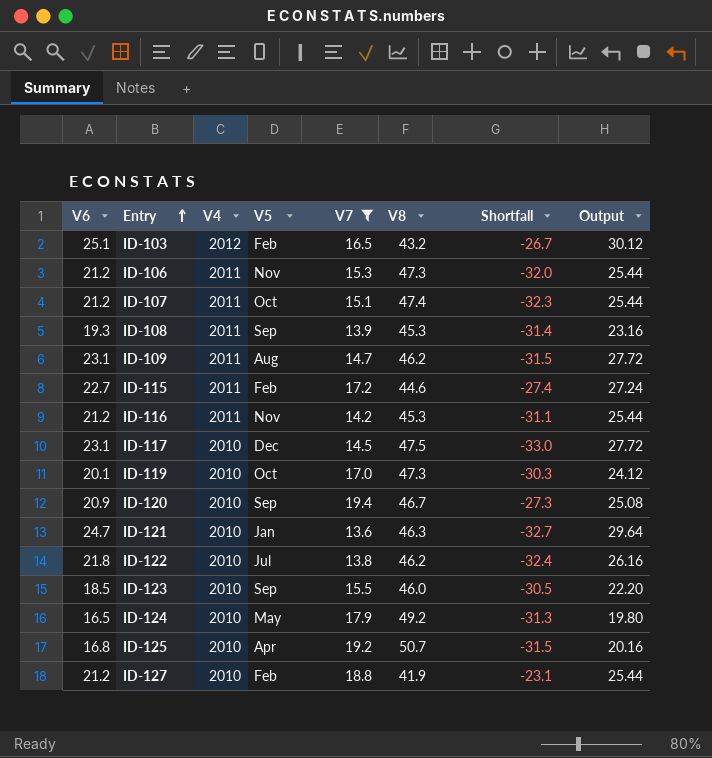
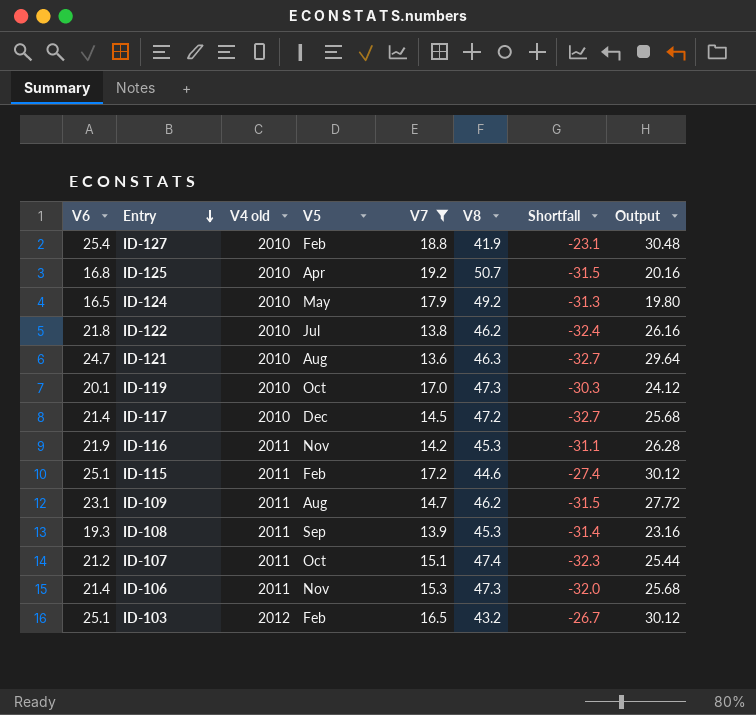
row order: Entry ascending -> Entry descending
column name: V4 -> V4 old
row ID-120: 20.9 | 2010 | Sep | 19.4 | 46.7 | -27.3 | 25.08 -> none
row ID-123: 18.5 | 2010 | Sep | 15.5 | 46.0 | -30.5 | 22.20 -> none
ID-127 | V6: 21.2 -> 25.4
ID-127 | Output: 25.44 -> 30.48
ID-121 | V5: Jan -> Aug
ID-117 | V6: 23.1 -> 21.4
ID-117 | V8: 47.5 -> 47.2
ID-117 | Shortfall: -33.0 -> -32.7
ID-117 | Output: 27.72 -> 25.68
ID-116 | V6: 21.2 -> 21.9
ID-116 | Output: 25.44 -> 26.28
ID-115 | V6: 22.7 -> 25.1
ID-115 | Output: 27.24 -> 30.12
ID-106 | V6: 21.2 -> 21.4
ID-106 | Output: 25.44 -> 25.68

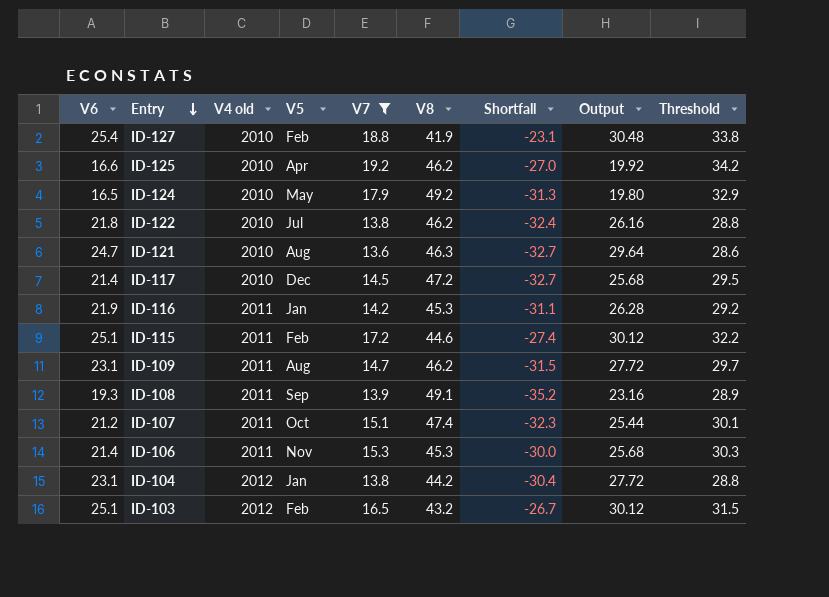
column Threshold | formula: none -> [V7] + 15
row ID-119: 20.1 | 2010 | Oct | 17.0 | 47.3 | -30.3 | 24.12 -> none
ID-125 | V6: 16.8 -> 16.6
ID-125 | V8: 50.7 -> 46.2
ID-125 | Shortfall: -31.5 -> -27.0
ID-125 | Output: 20.16 -> 19.92
ID-116 | V5: Nov -> Jan
ID-108 | V8: 45.3 -> 49.1
ID-108 | Shortfall: -31.4 -> -35.2
ID-106 | V8: 47.3 -> 45.3
ID-106 | Shortfall: -32.0 -> -30.0
row ID-104: none -> 23.1 | 2012 | Jan | 13.8 | 44.2 | -30.4 | 27.72 | 28.8

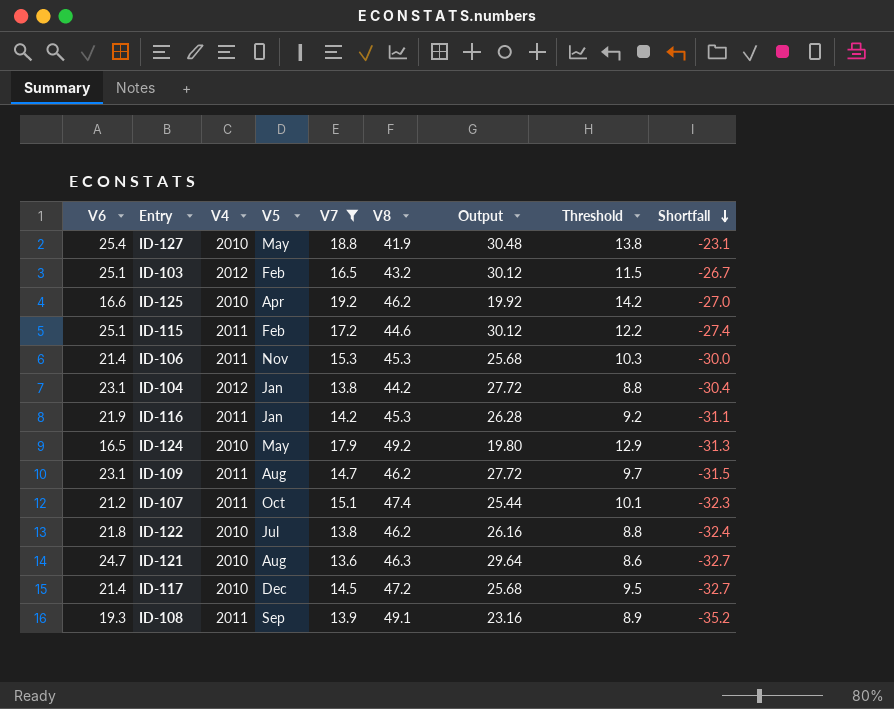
row order: Entry descending -> Shortfall descending
column name: V4 old -> V4
column Threshold | formula: [V7] + 15 -> [V7] - 5
column Shortfall | position: 7 -> 9
ID-127 | V5: Feb -> May

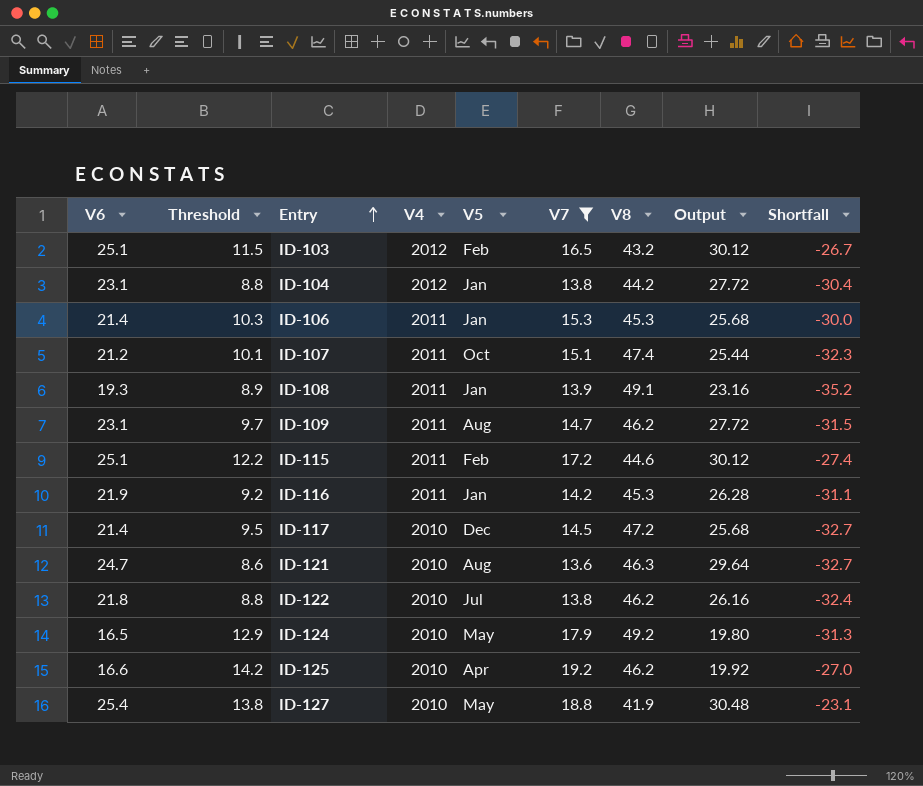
row order: Shortfall descending -> Entry ascending
column Threshold | position: 8 -> 2
ID-106 | V5: Nov -> Jan
ID-108 | V5: Sep -> Jan

